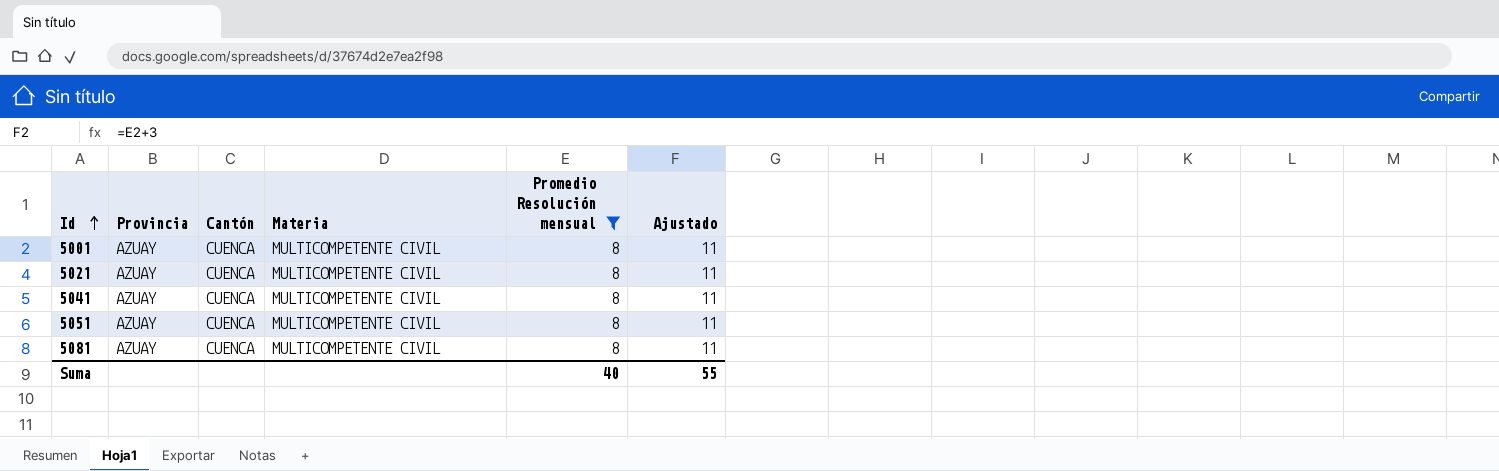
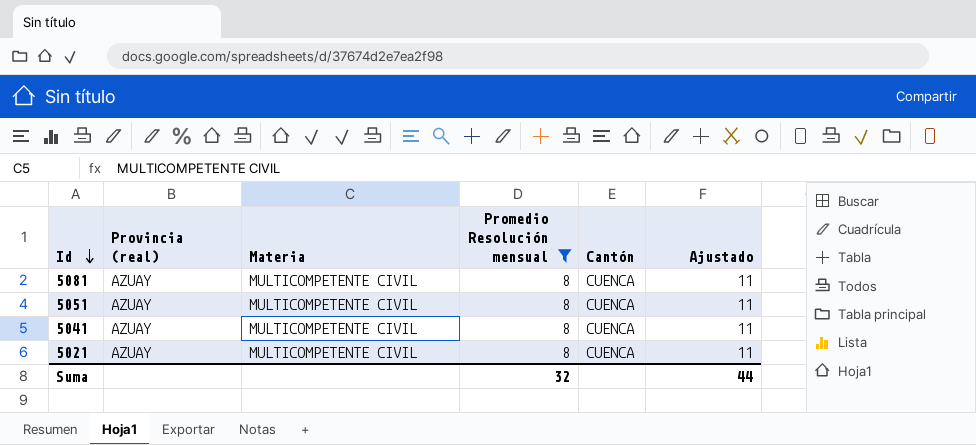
row order: Id ascending -> Id descending
column name: Provincia -> Provincia (real)
column Cantón | position: 3 -> 5
row 5001: AZUAY | CUENCA | MULTICOMPETENTE CIVIL | 8 | 11 -> none
Suma | Promedio Resolución mensual: 40 -> 32
Suma | Ajustado: 55 -> 44

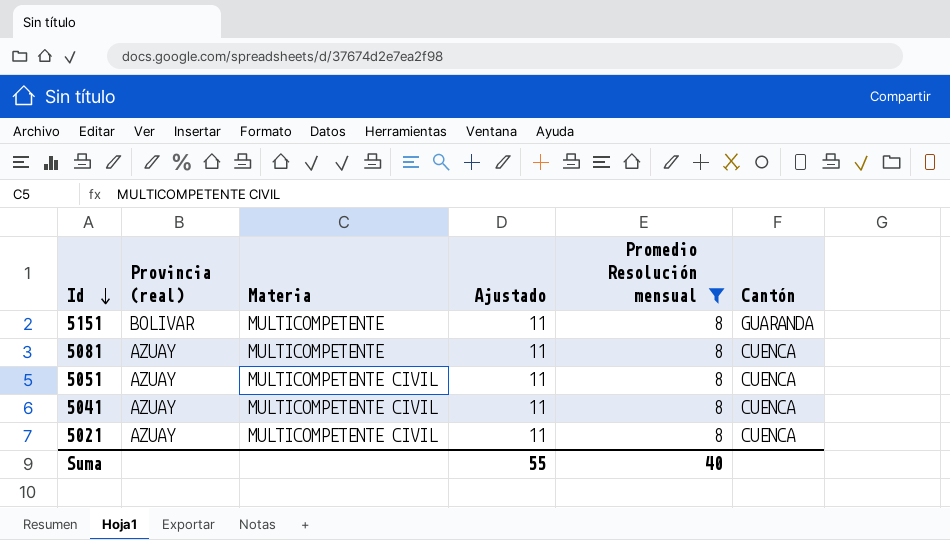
column Ajustado | position: 6 -> 4
row 5151: none -> BOLIVAR | MULTICOMPETENTE | 11 | 8 | GUARANDA
5081 | Materia: MULTICOMPETENTE CIVIL -> MULTICOMPETENTE
Suma | Ajustado: 44 -> 55
Suma | Promedio Resolución mensual: 32 -> 40

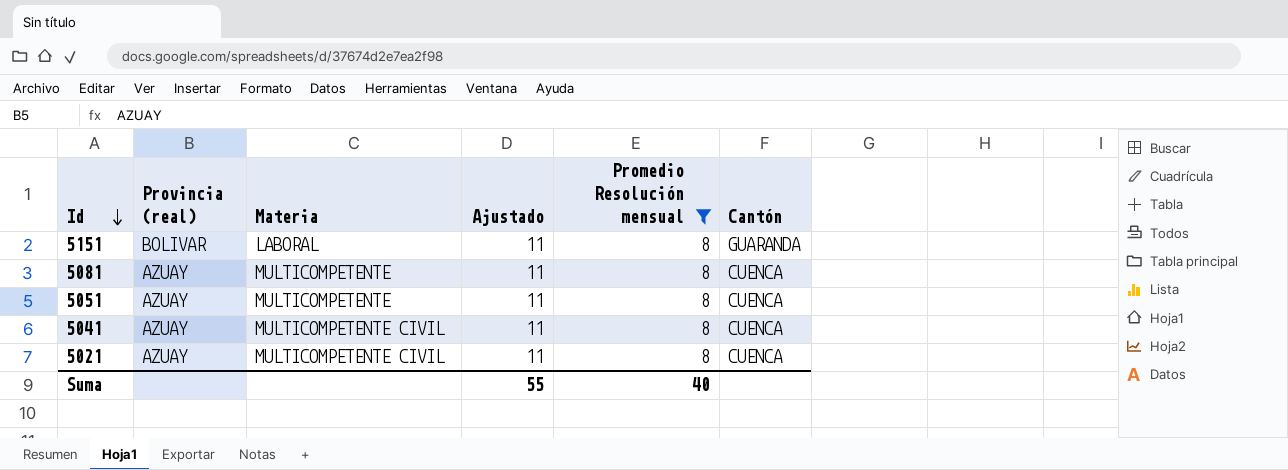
5151 | Materia: MULTICOMPETENTE -> LABORAL
5051 | Materia: MULTICOMPETENTE CIVIL -> MULTICOMPETENTE

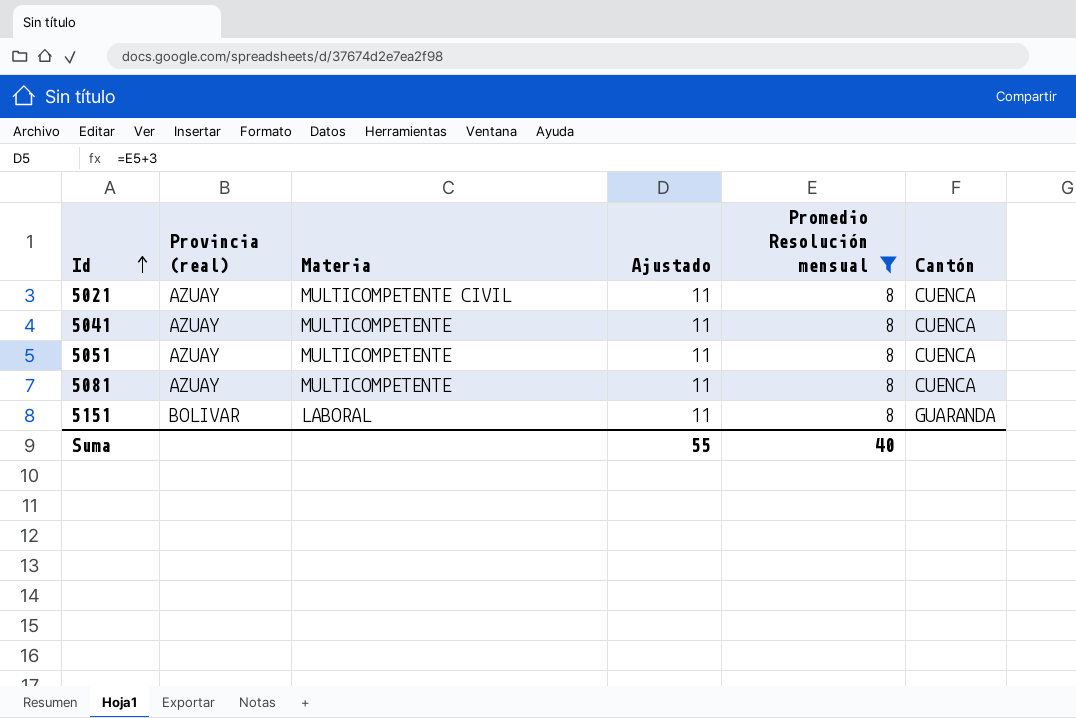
row order: Id descending -> Id ascending
5041 | Materia: MULTICOMPETENTE CIVIL -> MULTICOMPETENTE

